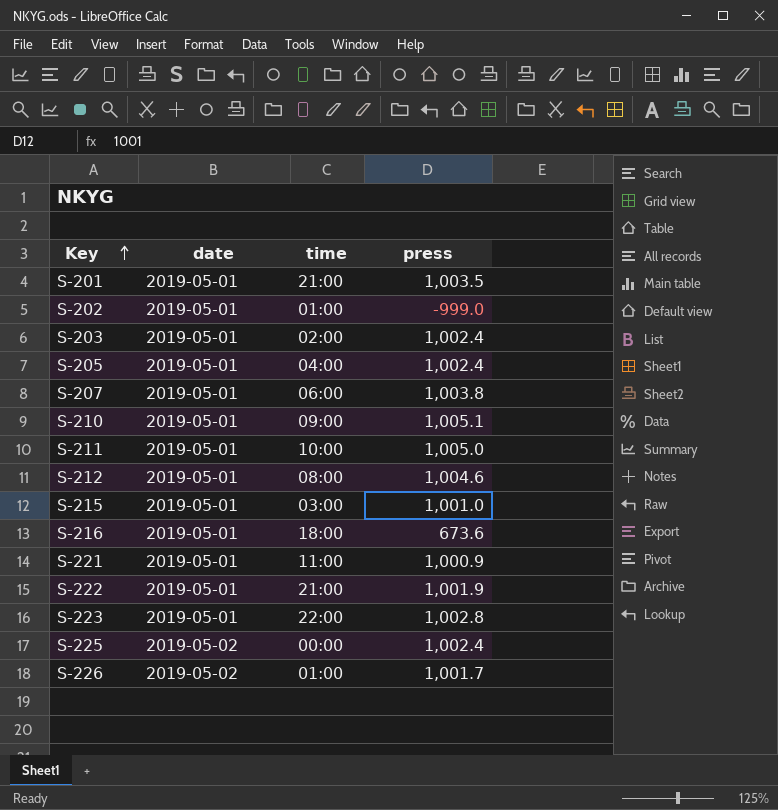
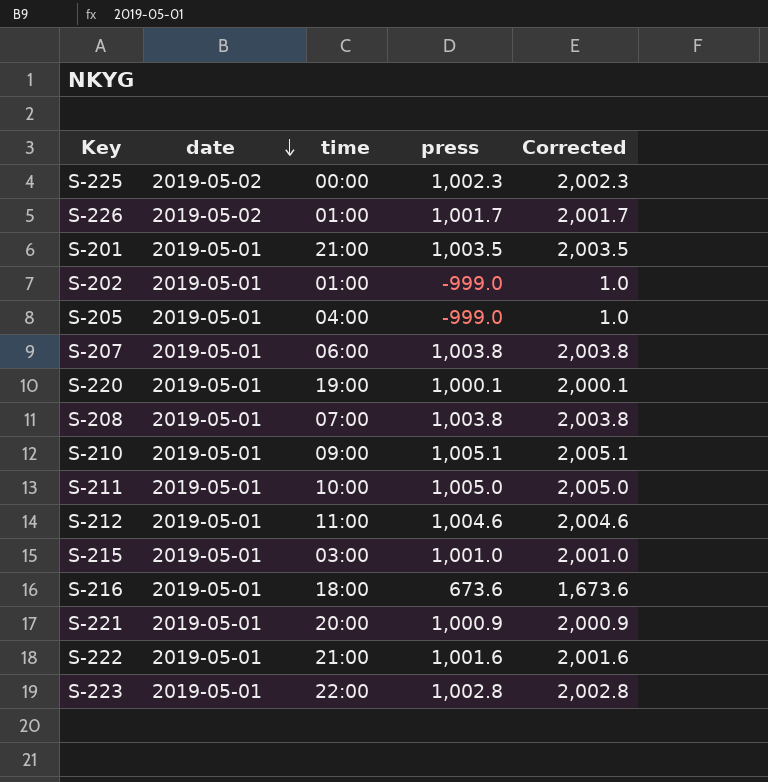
row order: Key ascending -> date descending
column Corrected | formula: none -> [press] + 1000
row S-203: 2019-05-01 | 02:00 | 1,002.4 -> none
S-225 | press: 1,002.4 -> 1,002.3
S-205 | press: 1,002.4 -> -999.0
row S-220: none -> 2019-05-01 | 19:00 | 1,000.1 | 2,000.1
row S-208: none -> 2019-05-01 | 07:00 | 1,003.8 | 2,003.8
S-212 | time: 08:00 -> 11:00
S-221 | time: 11:00 -> 20:00
S-222 | press: 1,001.9 -> 1,001.6

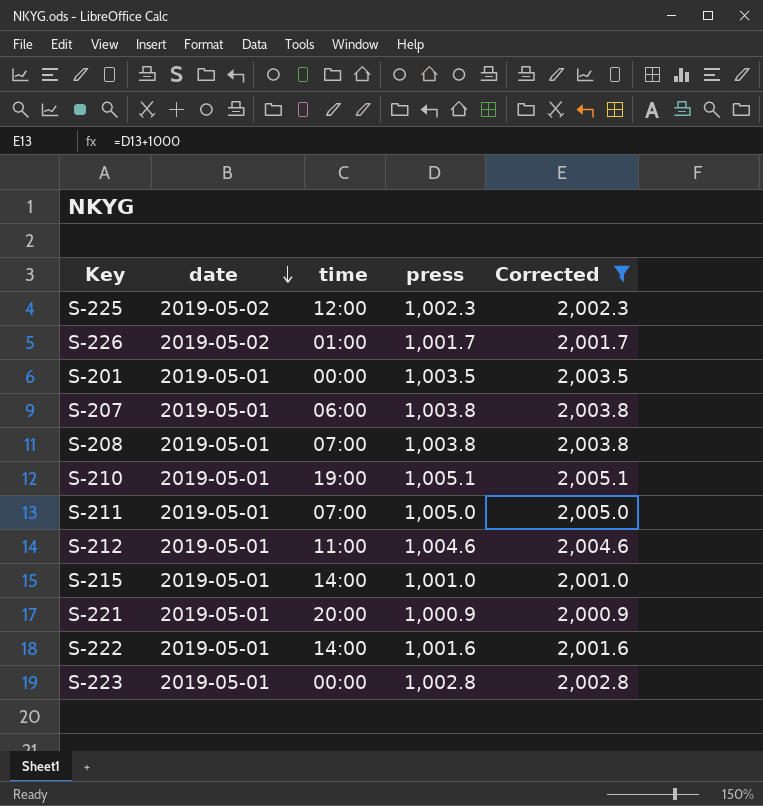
filter: none -> Corrected >= 2,000.9
S-225 | time: 00:00 -> 12:00
S-201 | time: 21:00 -> 00:00
S-210 | time: 09:00 -> 19:00
S-211 | time: 10:00 -> 07:00
S-215 | time: 03:00 -> 14:00
S-222 | time: 21:00 -> 14:00
S-223 | time: 22:00 -> 00:00

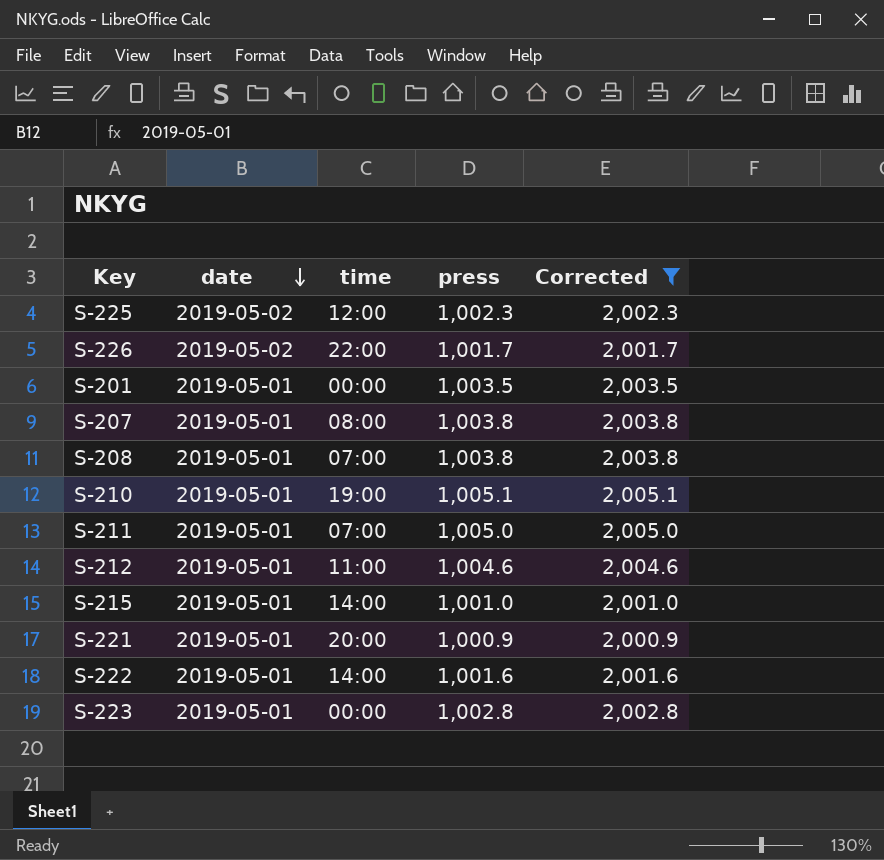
S-226 | time: 01:00 -> 22:00
S-207 | time: 06:00 -> 08:00

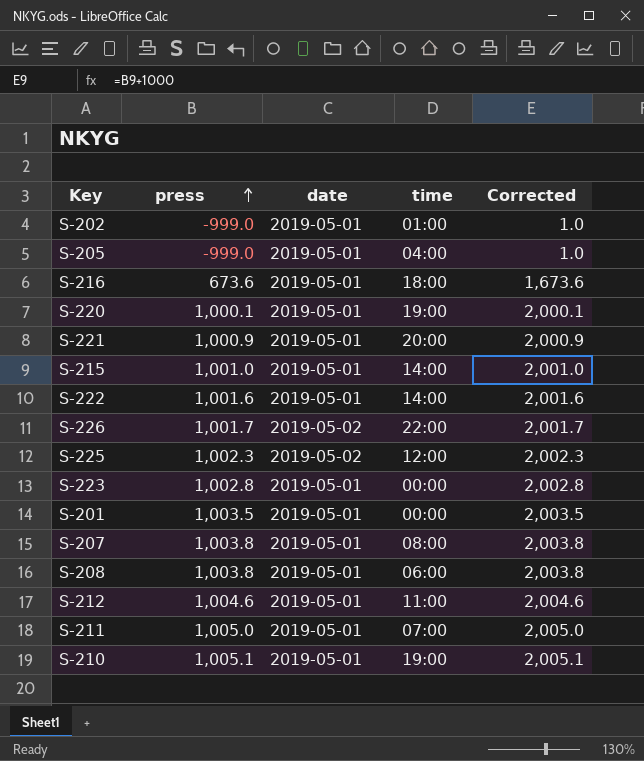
filter: Corrected >= 2,000.9 -> none
row order: date descending -> press ascending
column press | position: 4 -> 2
S-208 | time: 07:00 -> 06:00

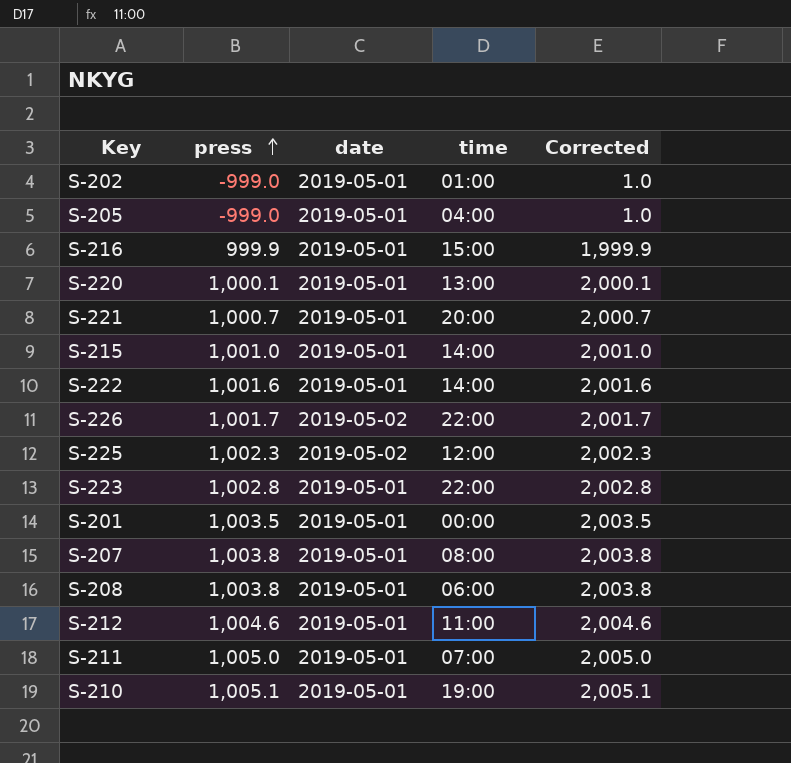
S-216 | press: 673.6 -> 999.9
S-216 | time: 18:00 -> 15:00
S-216 | Corrected: 1,673.6 -> 1,999.9
S-220 | time: 19:00 -> 13:00
S-221 | press: 1,000.9 -> 1,000.7
S-221 | Corrected: 2,000.9 -> 2,000.7
S-223 | time: 00:00 -> 22:00

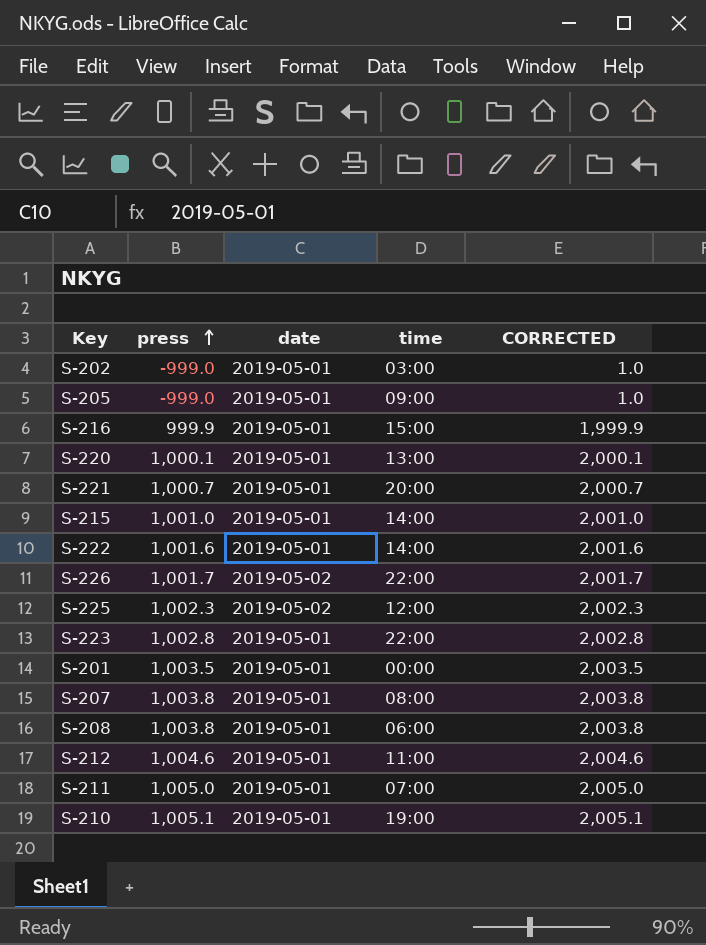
column name: Corrected -> CORRECTED
S-202 | time: 01:00 -> 03:00
S-205 | time: 04:00 -> 09:00

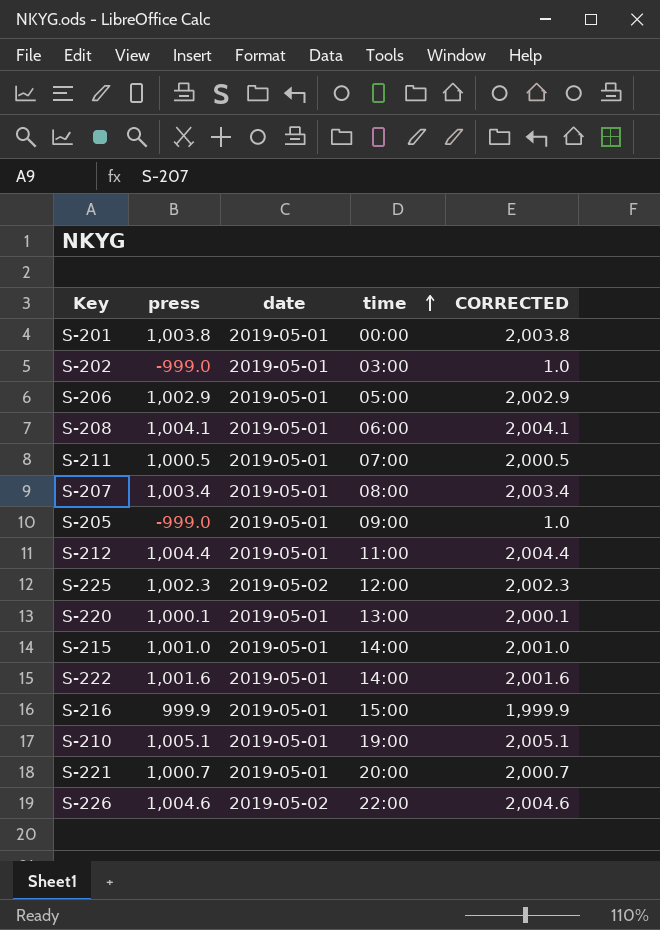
row order: press ascending -> time ascending
row S-223: 1,002.8 | 2019-05-01 | 22:00 | 2,002.8 -> none
S-201 | press: 1,003.5 -> 1,003.8
S-201 | CORRECTED: 2,003.5 -> 2,003.8
row S-206: none -> 1,002.9 | 2019-05-01 | 05:00 | 2,002.9
S-208 | press: 1,003.8 -> 1,004.1
S-208 | CORRECTED: 2,003.8 -> 2,004.1
S-211 | press: 1,005.0 -> 1,000.5
S-211 | CORRECTED: 2,005.0 -> 2,000.5
S-207 | press: 1,003.8 -> 1,003.4
S-207 | CORRECTED: 2,003.8 -> 2,003.4
S-212 | press: 1,004.6 -> 1,004.4
S-212 | CORRECTED: 2,004.6 -> 2,004.4
S-226 | press: 1,001.7 -> 1,004.6
S-226 | CORRECTED: 2,001.7 -> 2,004.6

